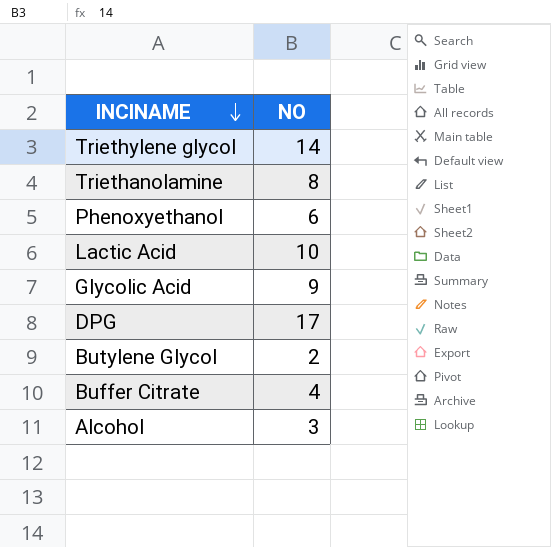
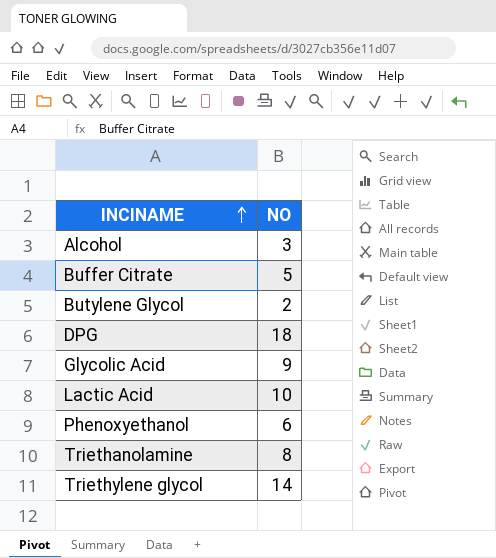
row order: INCINAME descending -> INCINAME ascending
Buffer Citrate | NO: 4 -> 5
DPG | NO: 17 -> 18

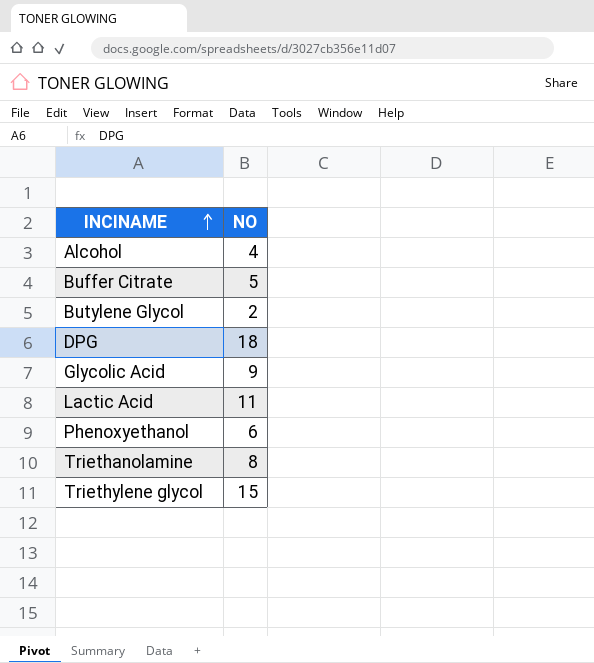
Alcohol | NO: 3 -> 4
Lactic Acid | NO: 10 -> 11
Triethylene glycol | NO: 14 -> 15

